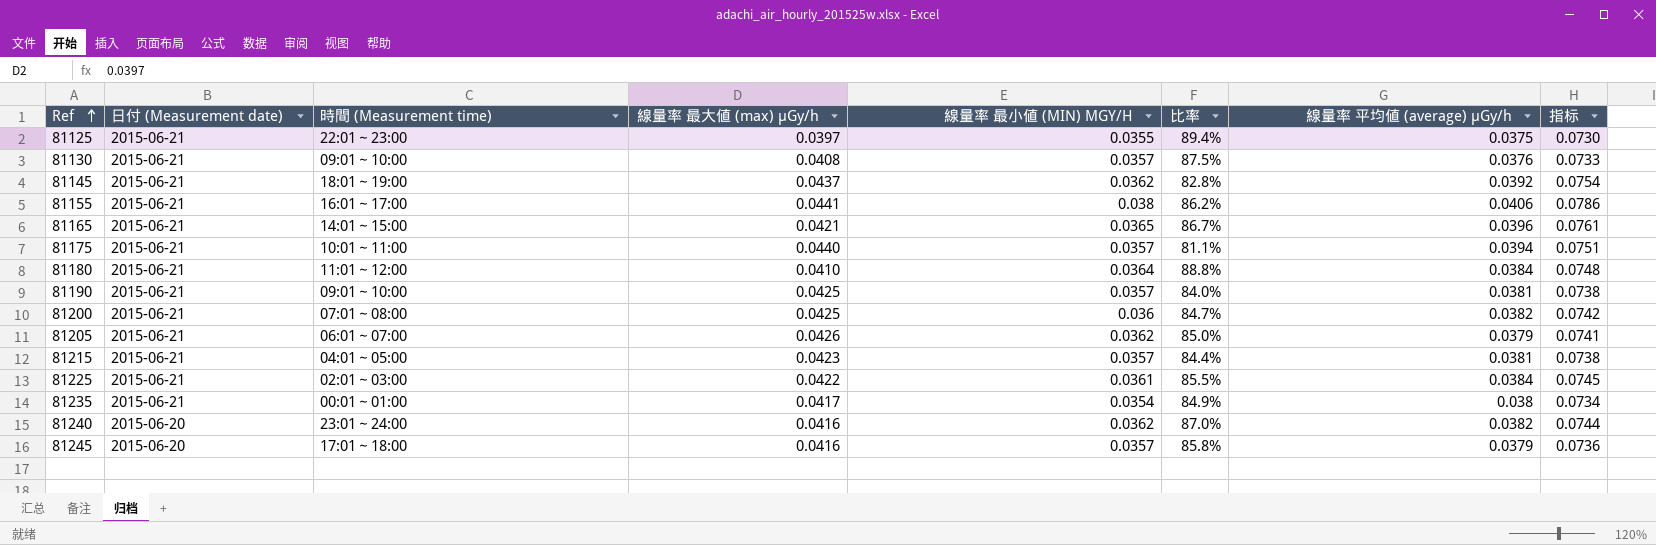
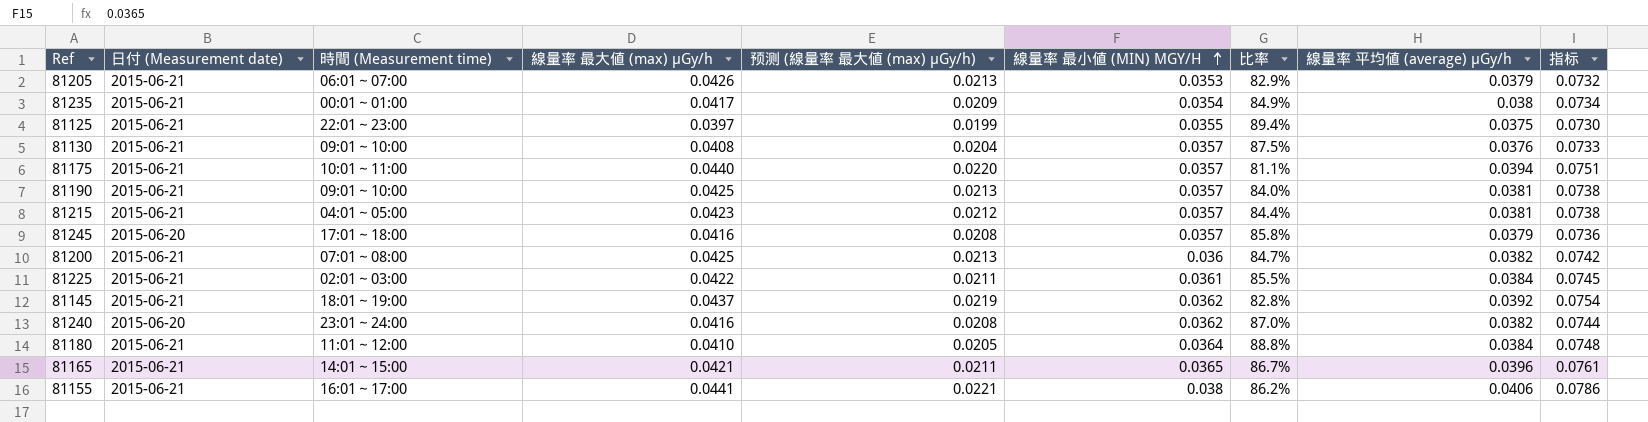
row order: Ref ascending -> 線量率 最小値 (MIN) ΜGY/H ascending
column 预测 (線量率 最大値 (max) μGy/h) | formula: none -> [線量率 最大値 (max) μGy/h] * 0.5
81205 | 線量率 最小値 (MIN) ΜGY/H: 0.0362 -> 0.0353
81205 | 比率: 85.0% -> 82.9%
81205 | 指标: 0.0741 -> 0.0732

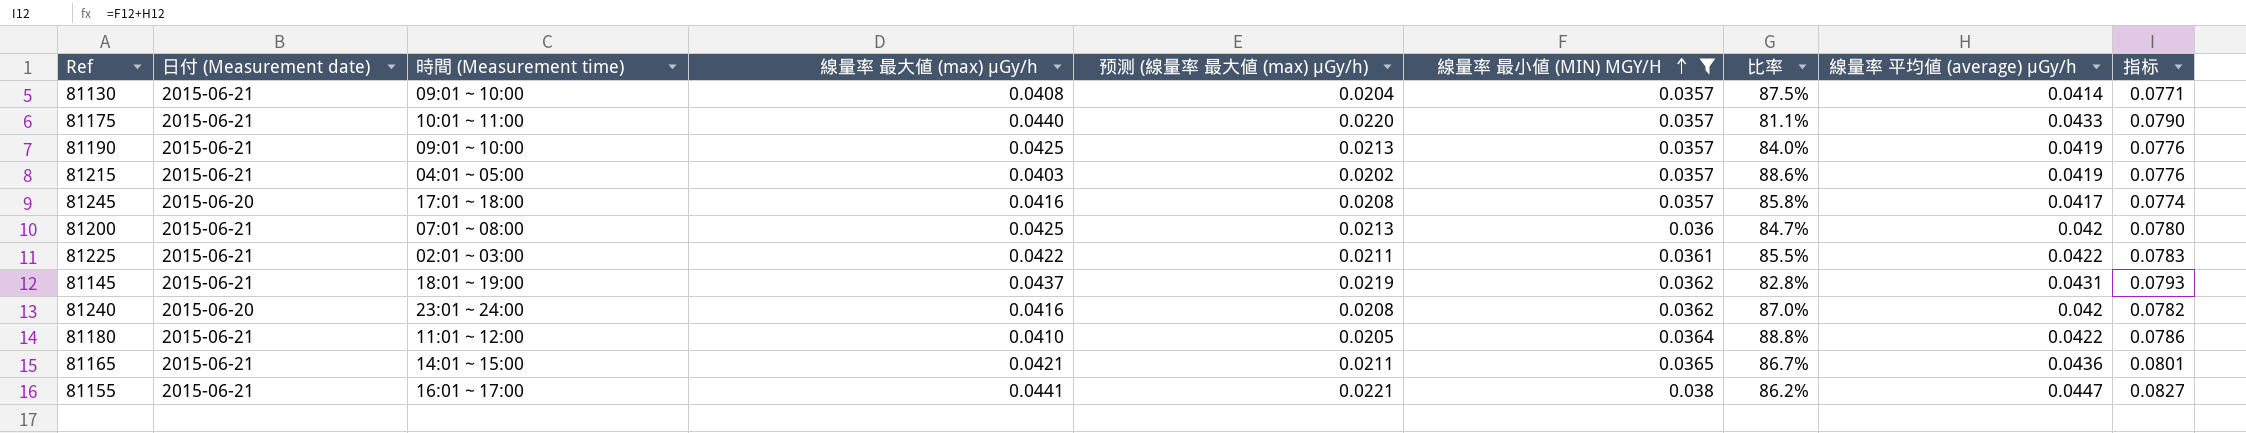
filter: none -> 線量率 最小値 (MIN) ΜGY/H >= 0.0357
81130 | 線量率 平均値 (average) μGy/h: 0.0376 -> 0.0414
81130 | 指标: 0.0733 -> 0.0771
81175 | 線量率 平均値 (average) μGy/h: 0.0394 -> 0.0433
81175 | 指标: 0.0751 -> 0.0790
81190 | 線量率 平均値 (average) μGy/h: 0.0381 -> 0.0419
81190 | 指标: 0.0738 -> 0.0776
81215 | 線量率 最大値 (max) μGy/h: 0.0423 -> 0.0403
81215 | 预测 (線量率 最大値 (max) μGy/h): 0.0212 -> 0.0202
81215 | 比率: 84.4% -> 88.6%
81215 | 線量率 平均値 (average) μGy/h: 0.0381 -> 0.0419
81215 | 指标: 0.0738 -> 0.0776
81245 | 線量率 平均値 (average) μGy/h: 0.0379 -> 0.0417
81245 | 指标: 0.0736 -> 0.0774
81200 | 線量率 平均値 (average) μGy/h: 0.0382 -> 0.042
81200 | 指标: 0.0742 -> 0.0780
81225 | 線量率 平均値 (average) μGy/h: 0.0384 -> 0.0422
81225 | 指标: 0.0745 -> 0.0783
81145 | 線量率 平均値 (average) μGy/h: 0.0392 -> 0.0431
81145 | 指标: 0.0754 -> 0.0793
81240 | 線量率 平均値 (average) μGy/h: 0.0382 -> 0.042
81240 | 指标: 0.0744 -> 0.0782
81180 | 線量率 平均値 (average) μGy/h: 0.0384 -> 0.0422
81180 | 指标: 0.0748 -> 0.0786
81165 | 線量率 平均値 (average) μGy/h: 0.0396 -> 0.0436
81165 | 指标: 0.0761 -> 0.0801
81155 | 線量率 平均値 (average) μGy/h: 0.0406 -> 0.0447
81155 | 指标: 0.0786 -> 0.0827

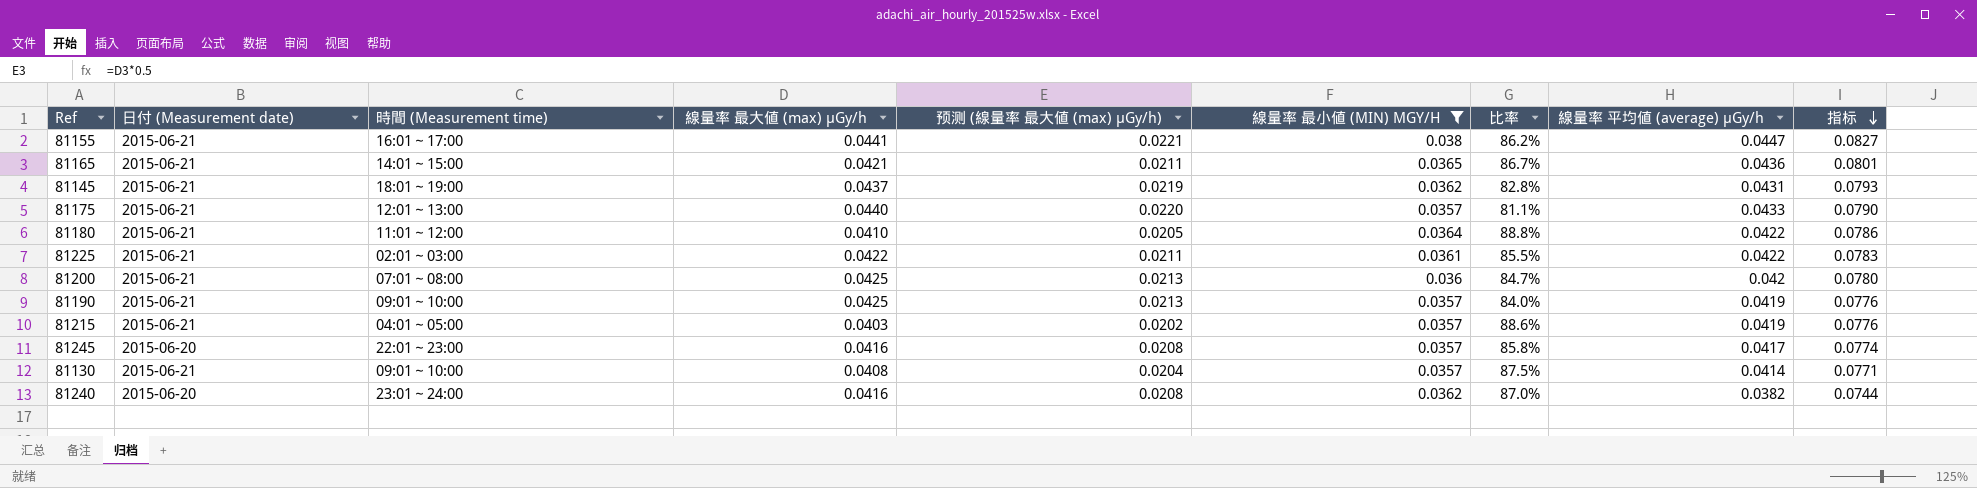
row order: 線量率 最小値 (MIN) ΜGY/H ascending -> 指标 descending
81175 | 時間 (Measurement time): 10:01～11:00 -> 12:01～13:00
81245 | 時間 (Measurement time): 17:01～18:00 -> 22:01～23:00
81240 | 線量率 平均値 (average) μGy/h: 0.042 -> 0.0382
81240 | 指标: 0.0782 -> 0.0744

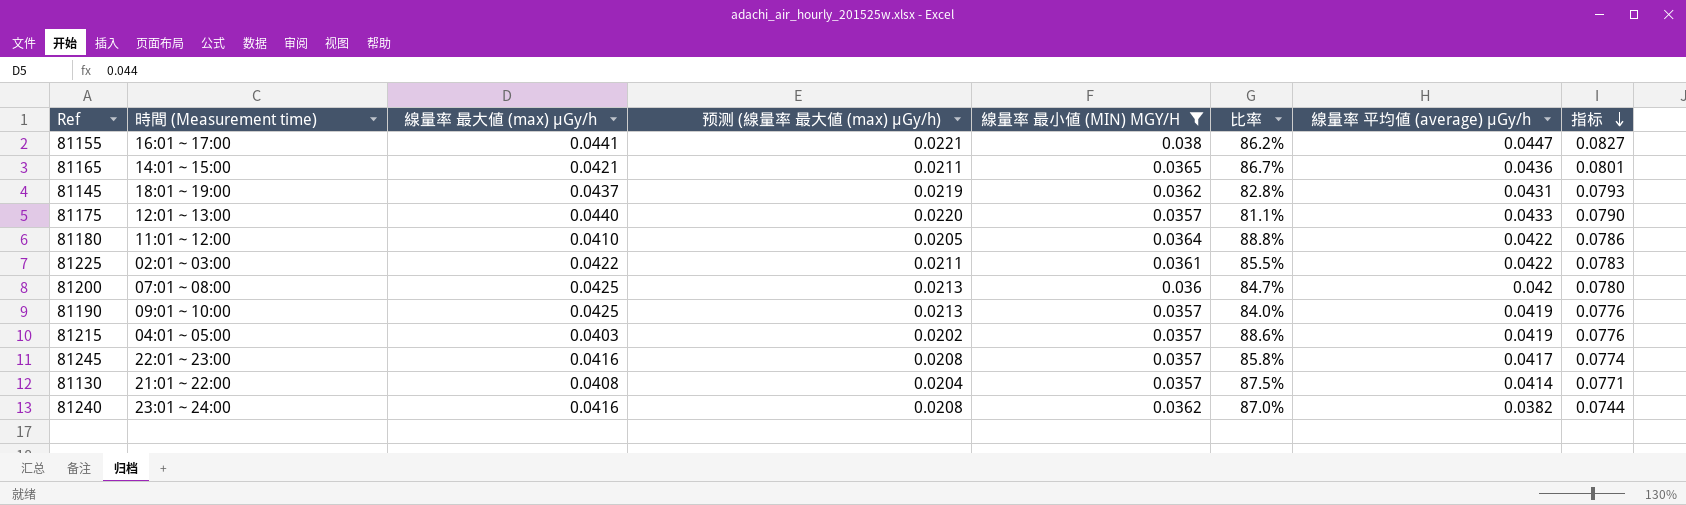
column 日付 (Measurement date) | position: 2 -> none
81130 | 時間 (Measurement time): 09:01～10:00 -> 21:01～22:00

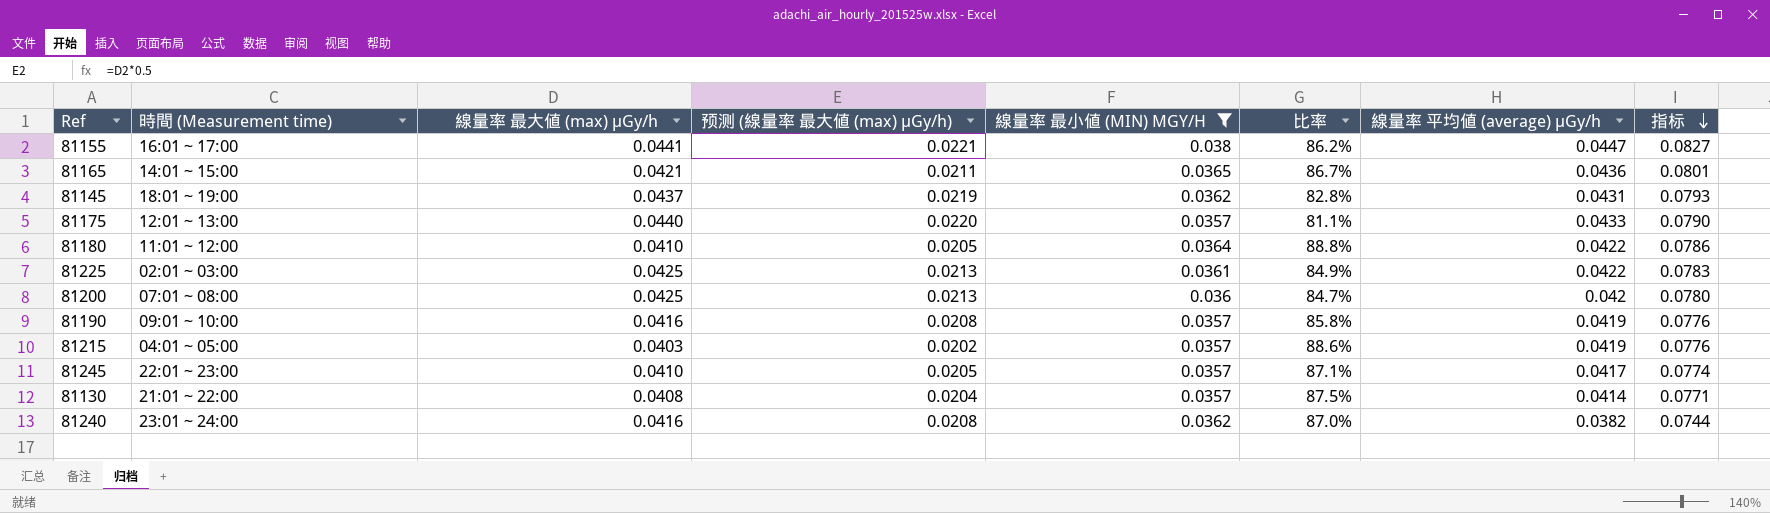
81225 | 線量率 最大値 (max) μGy/h: 0.0422 -> 0.0425
81225 | 预测 (線量率 最大値 (max) μGy/h): 0.0211 -> 0.0213
81225 | 比率: 85.5% -> 84.9%
81190 | 線量率 最大値 (max) μGy/h: 0.0425 -> 0.0416
81190 | 预测 (線量率 最大値 (max) μGy/h): 0.0213 -> 0.0208
81190 | 比率: 84.0% -> 85.8%
81245 | 線量率 最大値 (max) μGy/h: 0.0416 -> 0.0410
81245 | 预测 (線量率 最大値 (max) μGy/h): 0.0208 -> 0.0205
81245 | 比率: 85.8% -> 87.1%

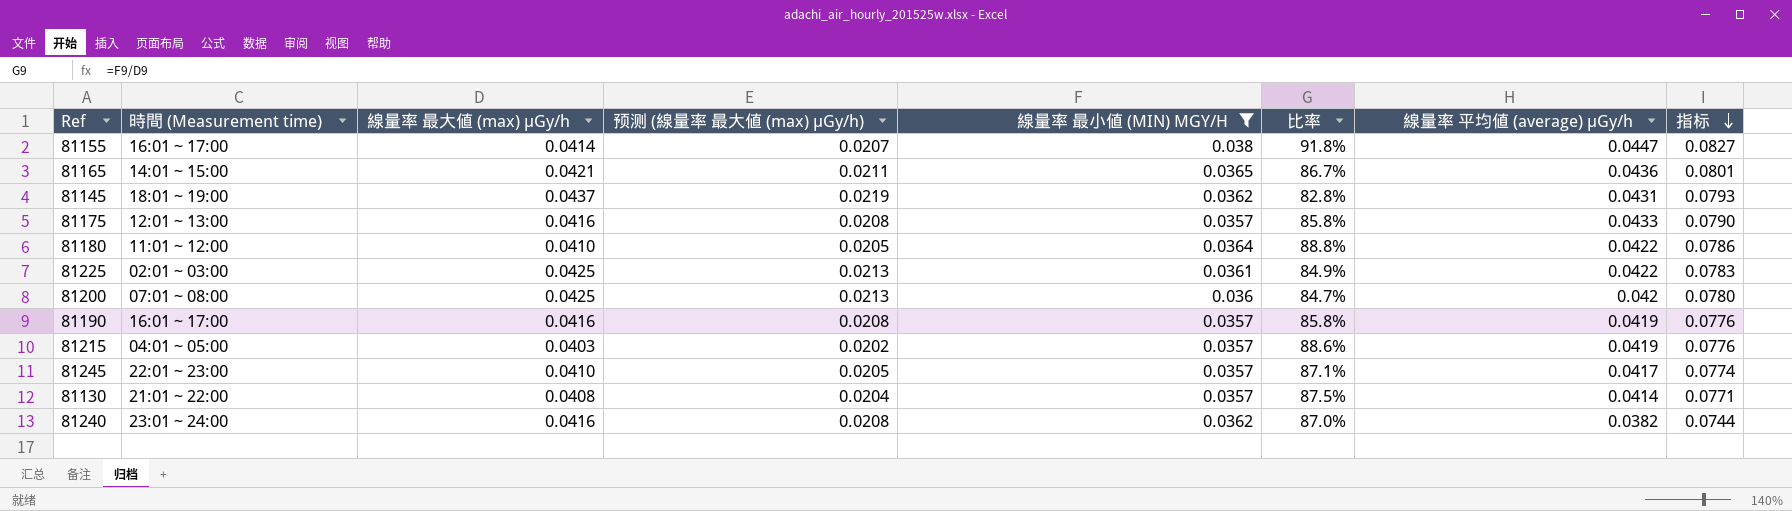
81155 | 線量率 最大値 (max) μGy/h: 0.0441 -> 0.0414
81155 | 预测 (線量率 最大値 (max) μGy/h): 0.0221 -> 0.0207
81155 | 比率: 86.2% -> 91.8%
81175 | 線量率 最大値 (max) μGy/h: 0.0440 -> 0.0416
81175 | 预测 (線量率 最大値 (max) μGy/h): 0.0220 -> 0.0208
81175 | 比率: 81.1% -> 85.8%
81190 | 時間 (Measurement time): 09:01～10:00 -> 16:01～17:00

